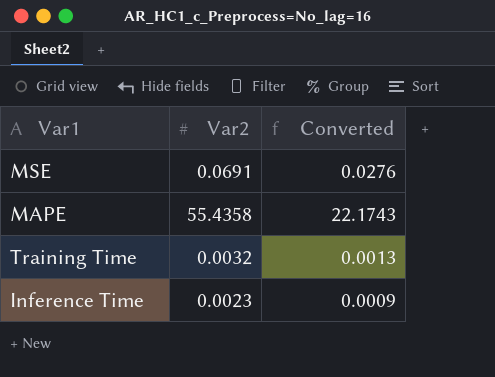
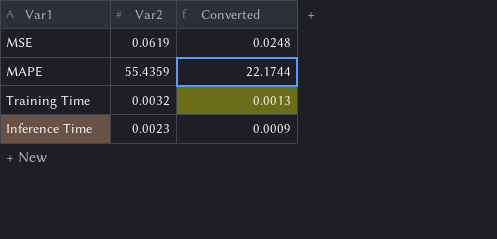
MSE | Var2: 0.0691 -> 0.0619
MSE | Converted: 0.0276 -> 0.0248
MAPE | Var2: 55.4358 -> 55.4359
MAPE | Converted: 22.1743 -> 22.1744

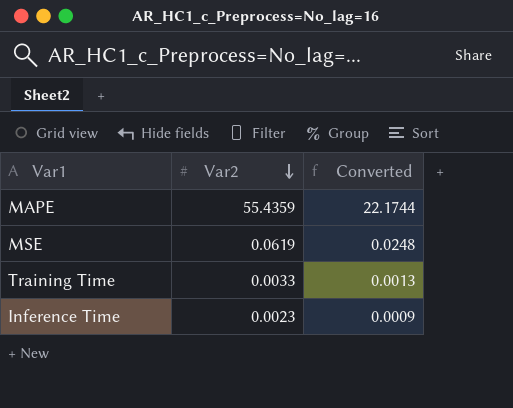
row order: none -> Var2 descending
Training Time | Var2: 0.0032 -> 0.0033

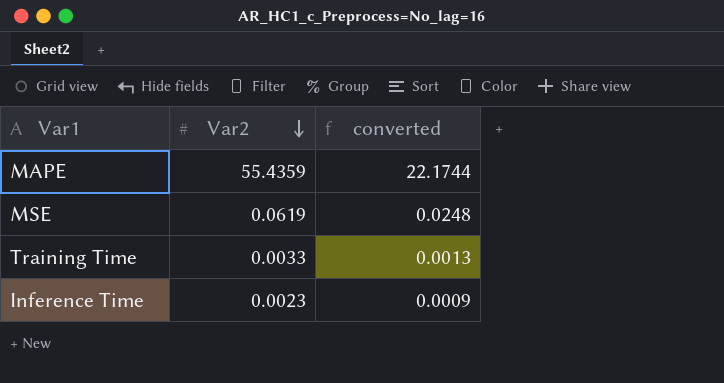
column name: Converted -> converted

